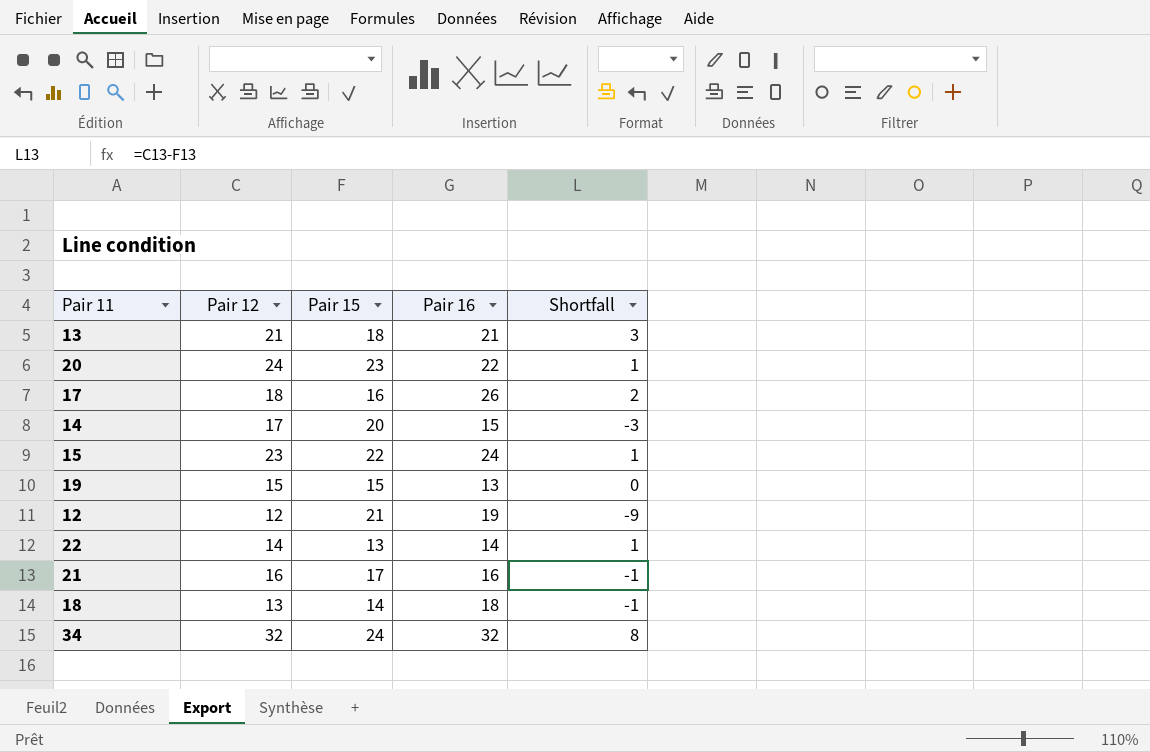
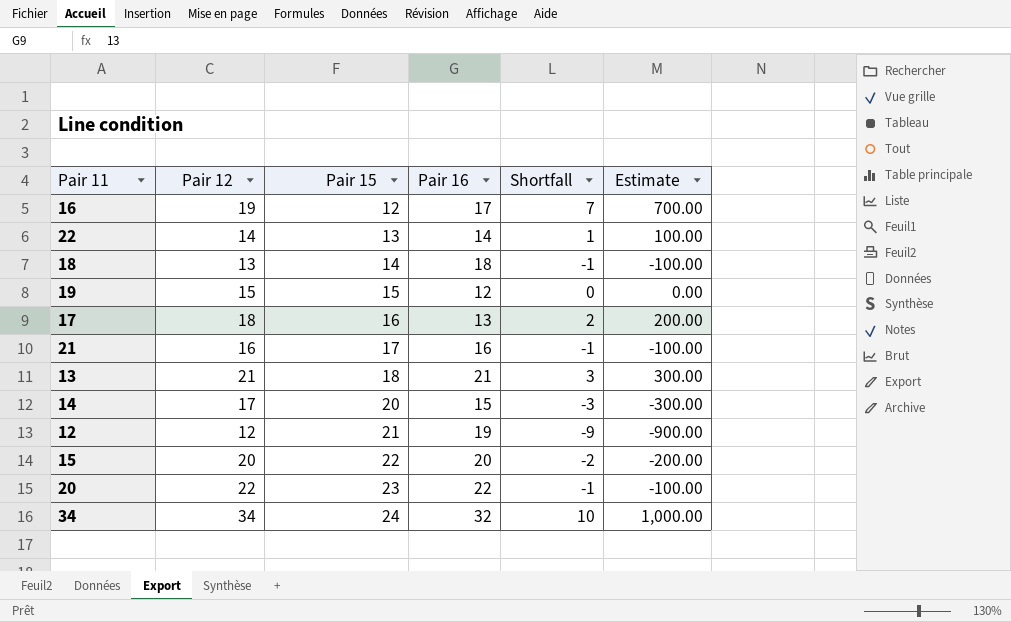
row order: none -> Pair 15 ascending
column Estimate | formula: none -> [Shortfall] * 100
row 16: none -> 19 | 12 | 17 | 7 | 700.00
19 | Pair 16: 13 -> 12
17 | Pair 16: 26 -> 13
15 | Pair 12: 23 -> 20
15 | Pair 16: 24 -> 20
15 | Shortfall: 1 -> -2
20 | Pair 12: 24 -> 22
20 | Shortfall: 1 -> -1
34 | Pair 12: 32 -> 34
34 | Shortfall: 8 -> 10

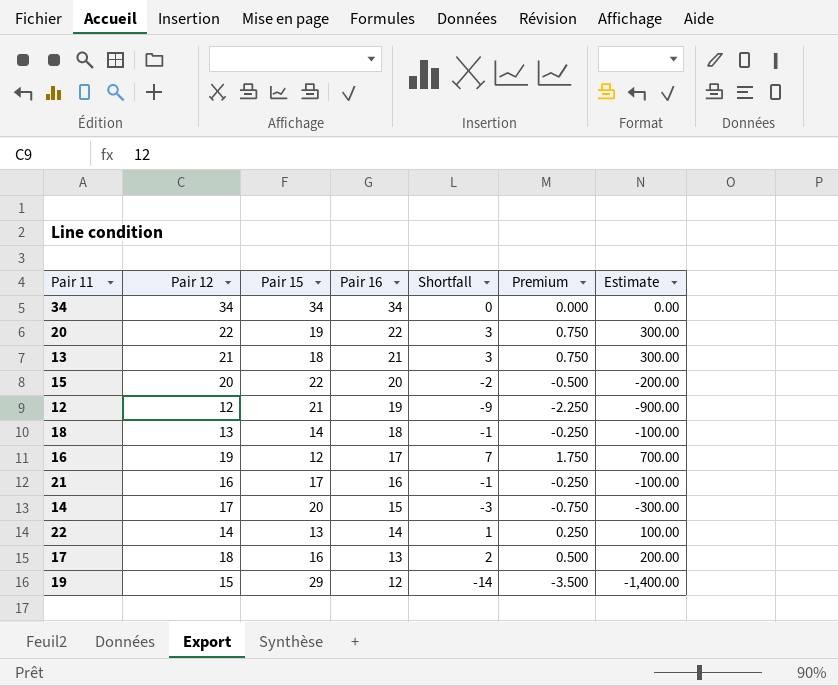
row order: Pair 15 ascending -> Pair 16 descending
column Premium | formula: none -> [Shortfall] * 0.25
34 | Pair 15: 24 -> 34
34 | Pair 16: 32 -> 34
34 | Shortfall: 10 -> 0
34 | Estimate: 1,000.00 -> 0.00
20 | Pair 15: 23 -> 19
20 | Shortfall: -1 -> 3
20 | Estimate: -100.00 -> 300.00
19 | Pair 15: 15 -> 29
19 | Shortfall: 0 -> -14
19 | Estimate: 0.00 -> -1,400.00

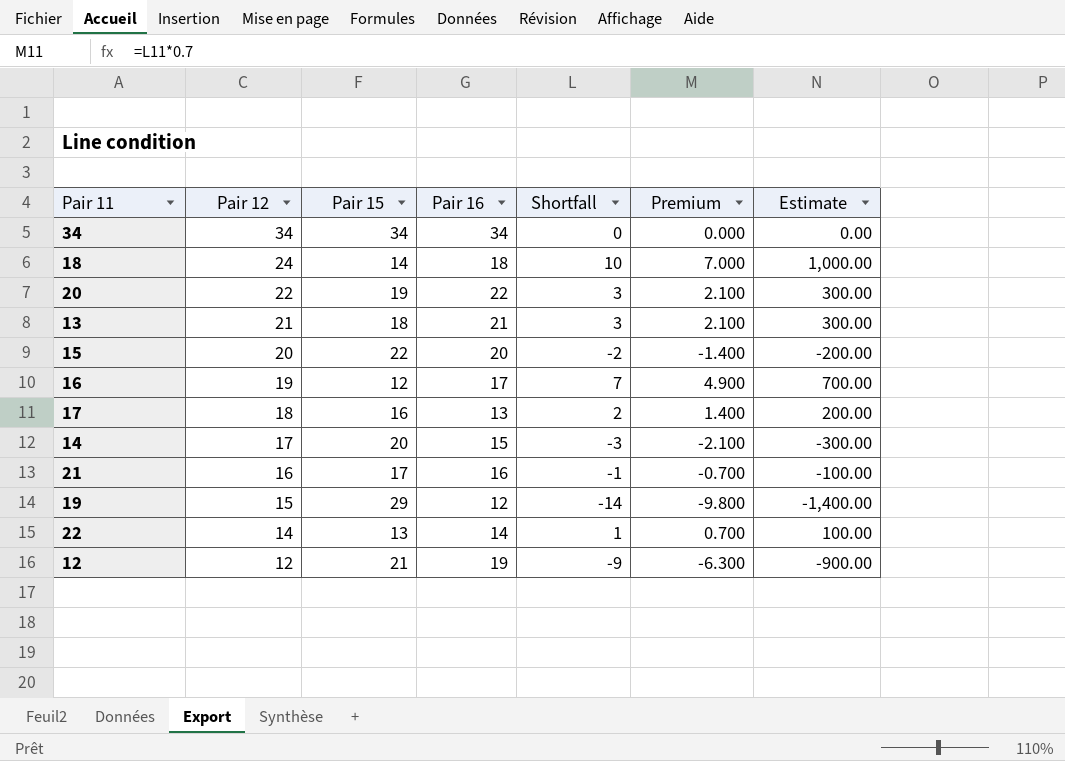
row order: Pair 16 descending -> Pair 12 descending
column Premium | formula: [Shortfall] * 0.25 -> [Shortfall] * 0.7
18 | Pair 12: 13 -> 24
18 | Shortfall: -1 -> 10
18 | Estimate: -100.00 -> 1,000.00

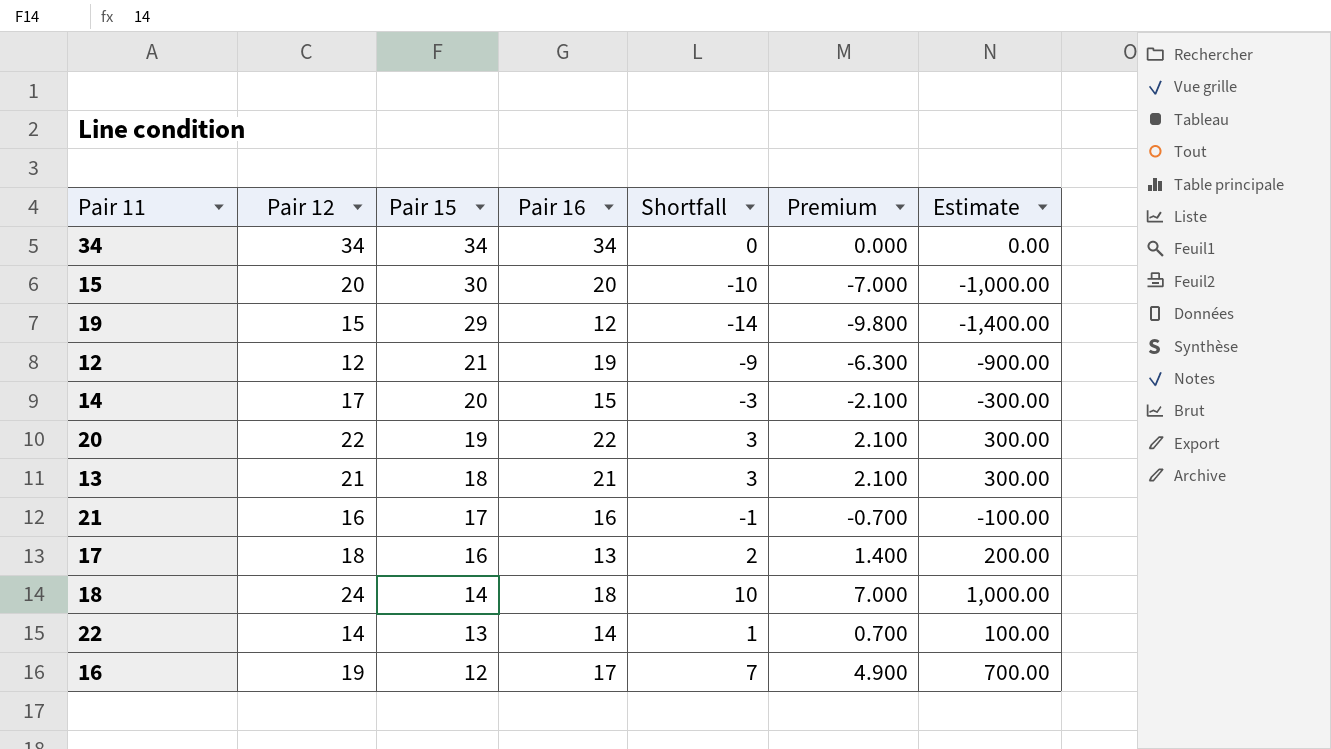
row order: Pair 12 descending -> Pair 15 descending
15 | Pair 15: 22 -> 30
15 | Shortfall: -2 -> -10
15 | Premium: -1.400 -> -7.000
15 | Estimate: -200.00 -> -1,000.00

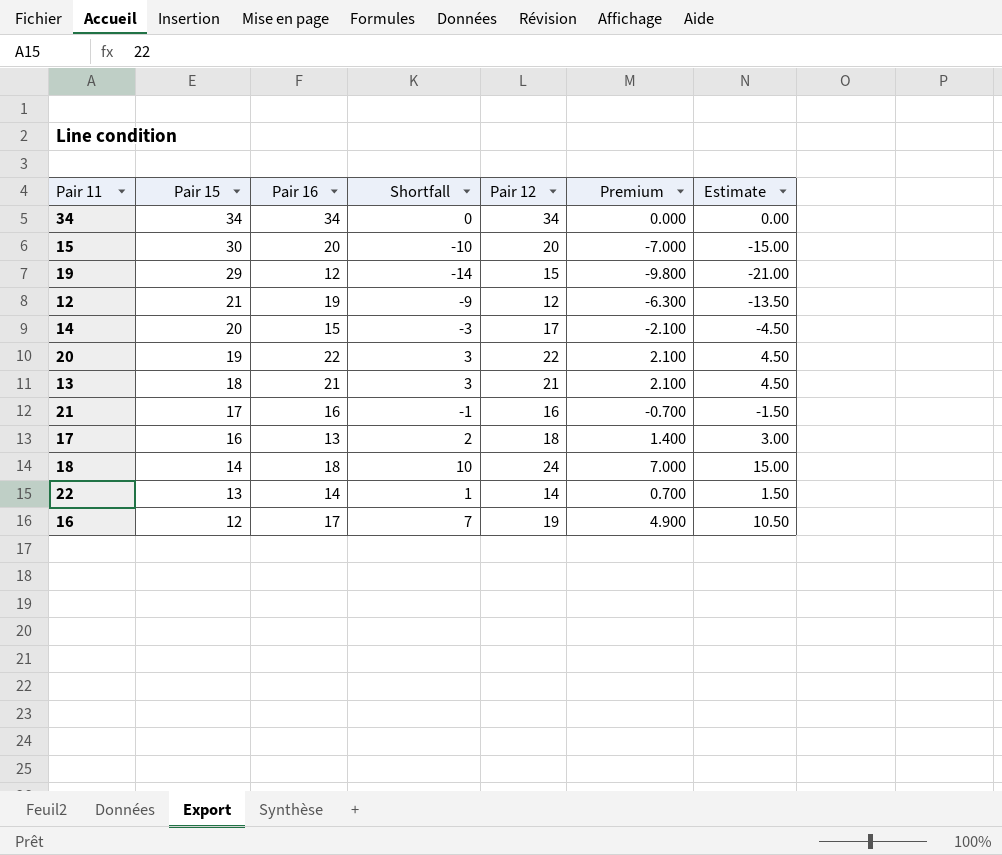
column Pair 12 | position: 2 -> 5
column Estimate | formula: [Shortfall] * 100 -> [Shortfall] * 1.5

